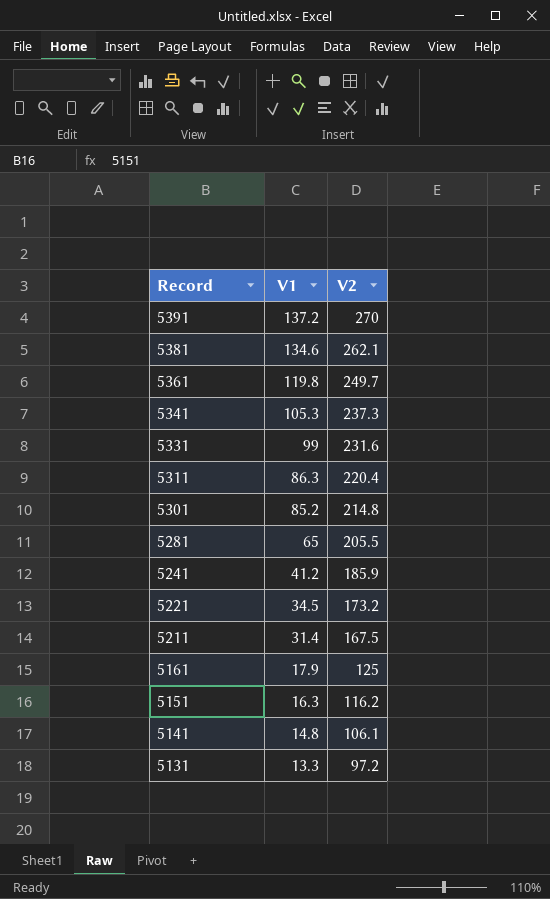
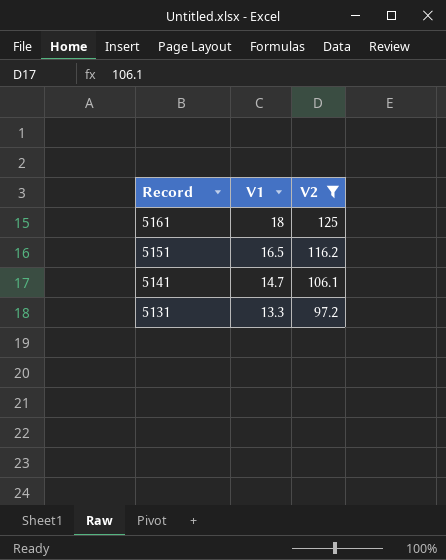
filter: none -> V2 <= 125
5161 | V1: 17.9 -> 18
5151 | V1: 16.3 -> 16.5
5141 | V1: 14.8 -> 14.7

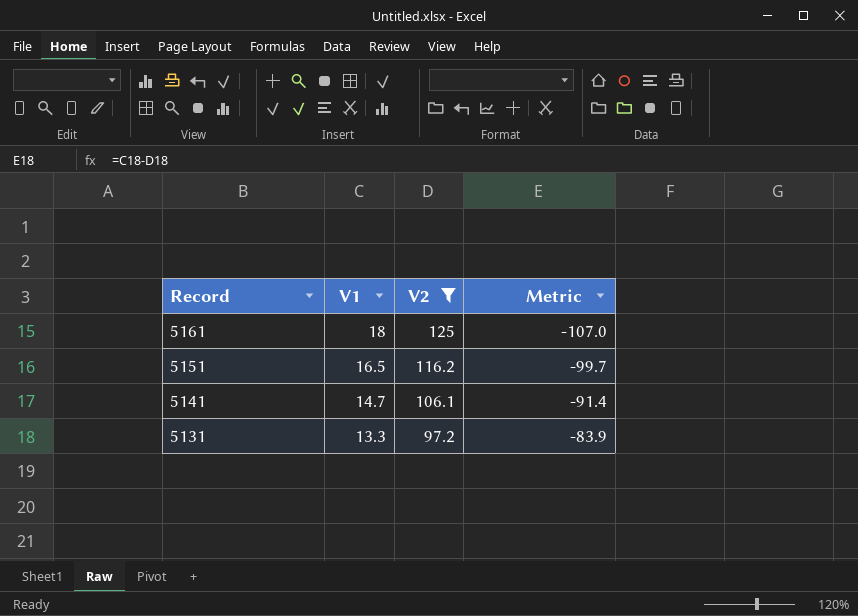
column Metric | formula: none -> [V1] - [V2]

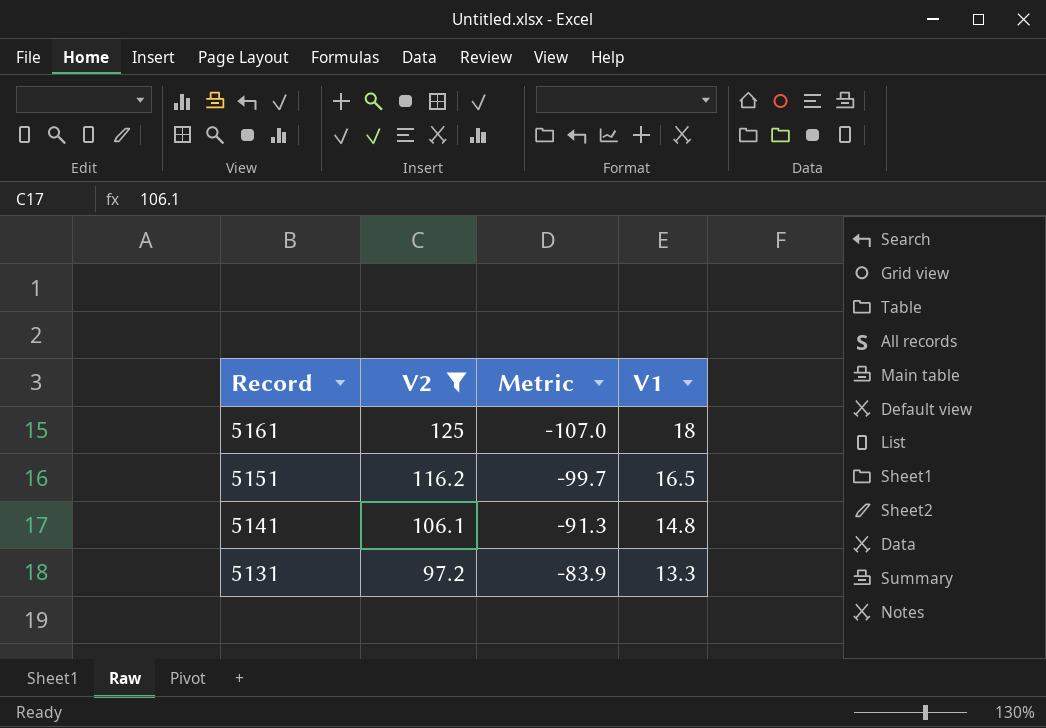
column V1 | position: 2 -> 4
5141 | Metric: -91.4 -> -91.3
5141 | V1: 14.7 -> 14.8

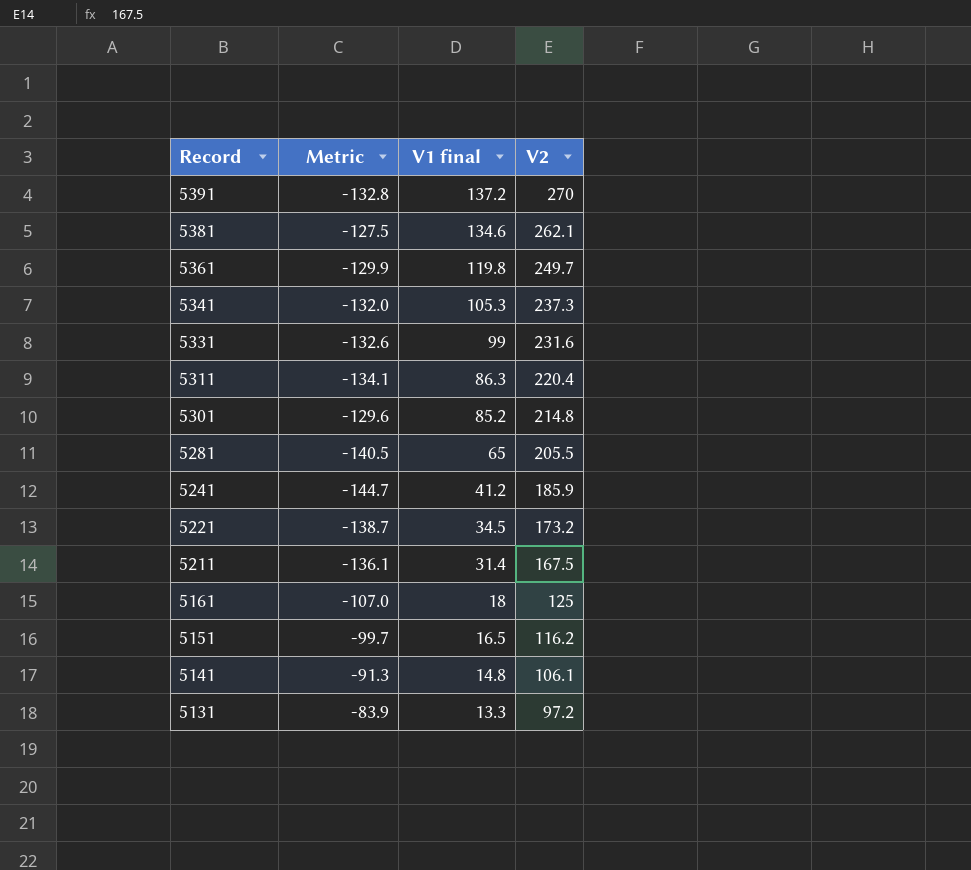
filter: V2 <= 125 -> none
column name: V1 -> V1 final
column V2 | position: 2 -> 4

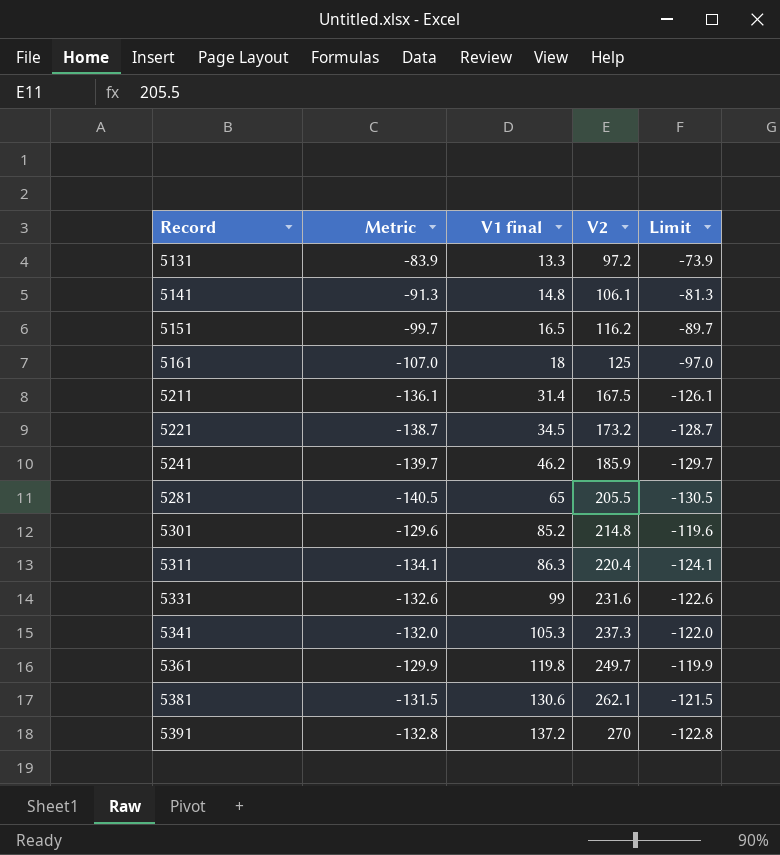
row order: Record descending -> Record ascending
column Limit | formula: none -> [Metric] + 10
5241 | Metric: -144.7 -> -139.7
5241 | V1 final: 41.2 -> 46.2
5381 | Metric: -127.5 -> -131.5
5381 | V1 final: 134.6 -> 130.6

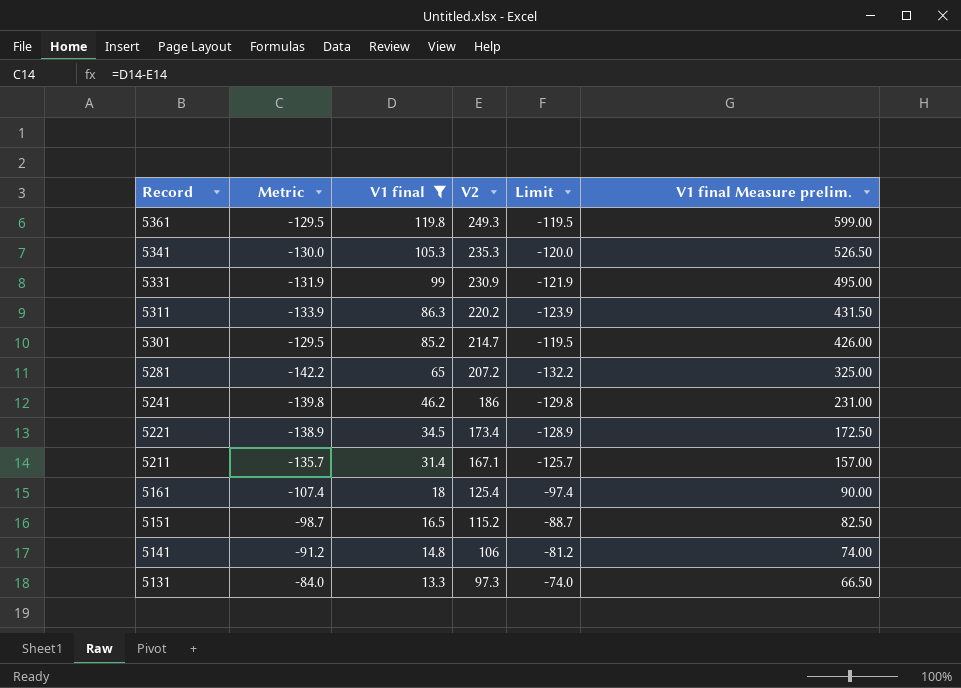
filter: none -> V1 final <= 119.8
row order: Record ascending -> Record descending
column V1 final Measure prelim. | formula: none -> [V1 final] * 5
5361 | Metric: -129.9 -> -129.5
5361 | V2: 249.7 -> 249.3
5361 | Limit: -119.9 -> -119.5
5341 | Metric: -132.0 -> -130.0
5341 | V2: 237.3 -> 235.3
5341 | Limit: -122.0 -> -120.0
5331 | Metric: -132.6 -> -131.9
5331 | V2: 231.6 -> 230.9
5331 | Limit: -122.6 -> -121.9
5311 | Metric: -134.1 -> -133.9
5311 | V2: 220.4 -> 220.2
5311 | Limit: -124.1 -> -123.9
5301 | Metric: -129.6 -> -129.5
5301 | V2: 214.8 -> 214.7
5301 | Limit: -119.6 -> -119.5
5281 | Metric: -140.5 -> -142.2
5281 | V2: 205.5 -> 207.2
5281 | Limit: -130.5 -> -132.2
5241 | Metric: -139.7 -> -139.8
5241 | V2: 185.9 -> 186
5241 | Limit: -129.7 -> -129.8
5221 | Metric: -138.7 -> -138.9
5221 | V2: 173.2 -> 173.4
5221 | Limit: -128.7 -> -128.9
5211 | Metric: -136.1 -> -135.7
5211 | V2: 167.5 -> 167.1
5211 | Limit: -126.1 -> -125.7
5161 | Metric: -107.0 -> -107.4
5161 | V2: 125 -> 125.4
5161 | Limit: -97.0 -> -97.4
5151 | Metric: -99.7 -> -98.7
5151 | V2: 116.2 -> 115.2
5151 | Limit: -89.7 -> -88.7
5141 | Metric: -91.3 -> -91.2
5141 | V2: 106.1 -> 106
5141 | Limit: -81.3 -> -81.2
5131 | Metric: -83.9 -> -84.0
5131 | V2: 97.2 -> 97.3
5131 | Limit: -73.9 -> -74.0

